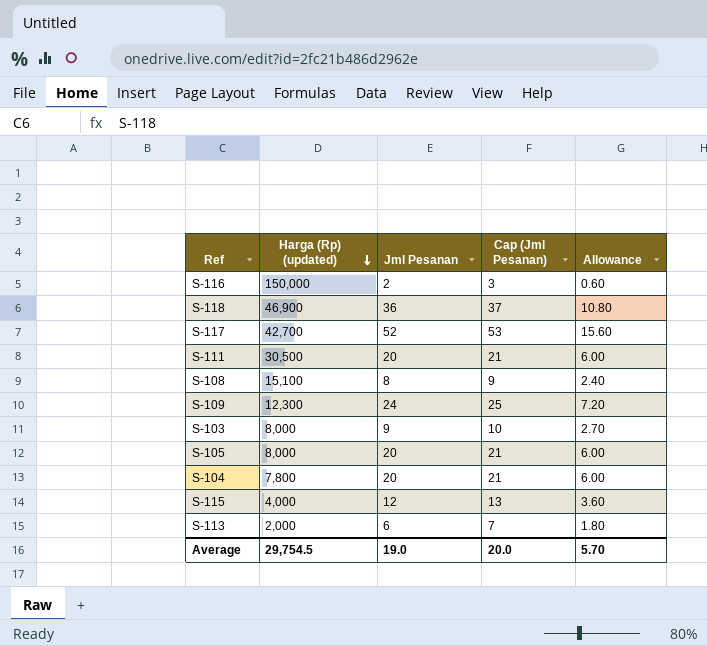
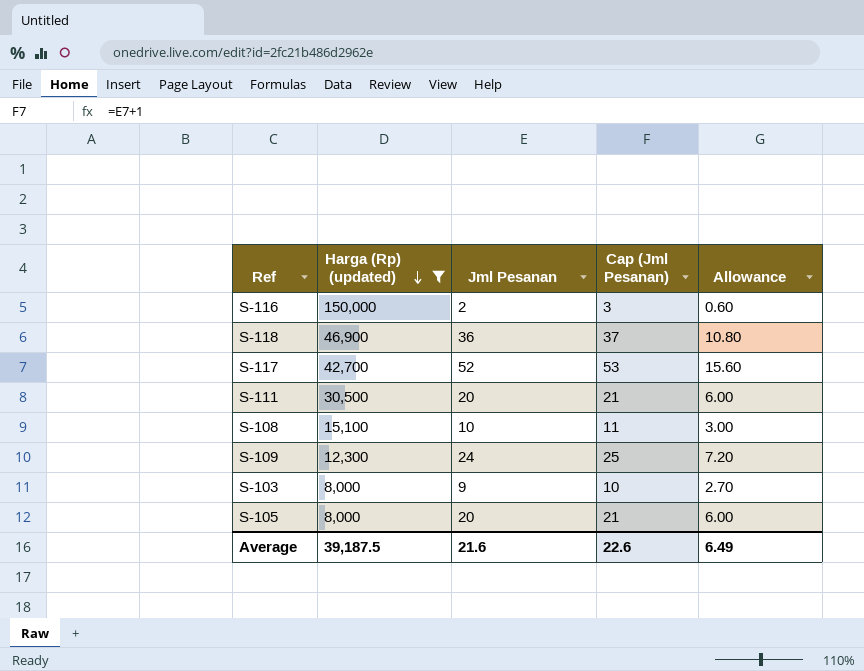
filter: none -> Harga (Rp) (updated) >= 8,000
S-108 | Jml Pesanan: 8 -> 10
S-108 | Cap (Jml Pesanan): 9 -> 11
S-108 | Allowance: 2.40 -> 3.00
Average | Harga (Rp) (updated): 29,754.5 -> 39,187.5
Average | Jml Pesanan: 19.0 -> 21.6
Average | Cap (Jml Pesanan): 20.0 -> 22.6
Average | Allowance: 5.70 -> 6.49

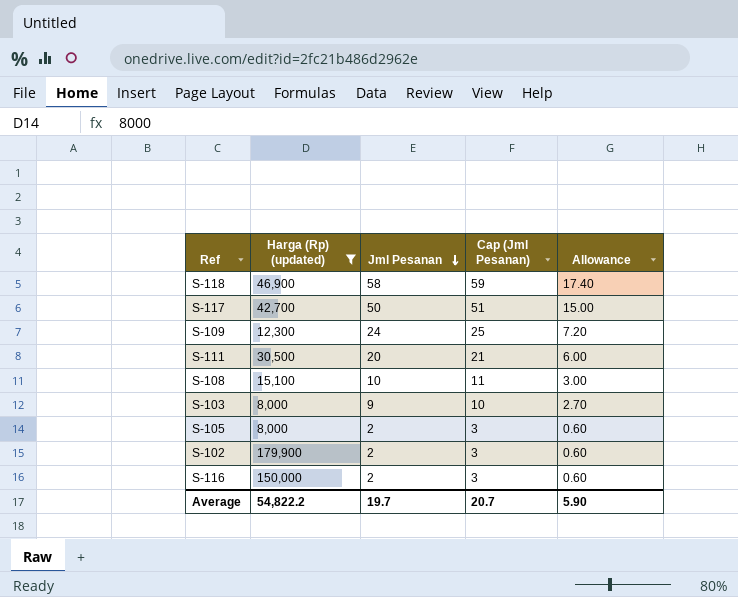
row order: Harga (Rp) (updated) descending -> Jml Pesanan descending
S-118 | Jml Pesanan: 36 -> 58
S-118 | Cap (Jml Pesanan): 37 -> 59
S-118 | Allowance: 10.80 -> 17.40
S-117 | Jml Pesanan: 52 -> 50
S-117 | Cap (Jml Pesanan): 53 -> 51
S-117 | Allowance: 15.60 -> 15.00
S-105 | Jml Pesanan: 20 -> 2
S-105 | Cap (Jml Pesanan): 21 -> 3
S-105 | Allowance: 6.00 -> 0.60
row S-102: none -> 179,900 | 2 | 3 | 0.60
Average | Harga (Rp) (updated): 39,187.5 -> 54,822.2
Average | Jml Pesanan: 21.6 -> 19.7
Average | Cap (Jml Pesanan): 22.6 -> 20.7
Average | Allowance: 6.49 -> 5.90

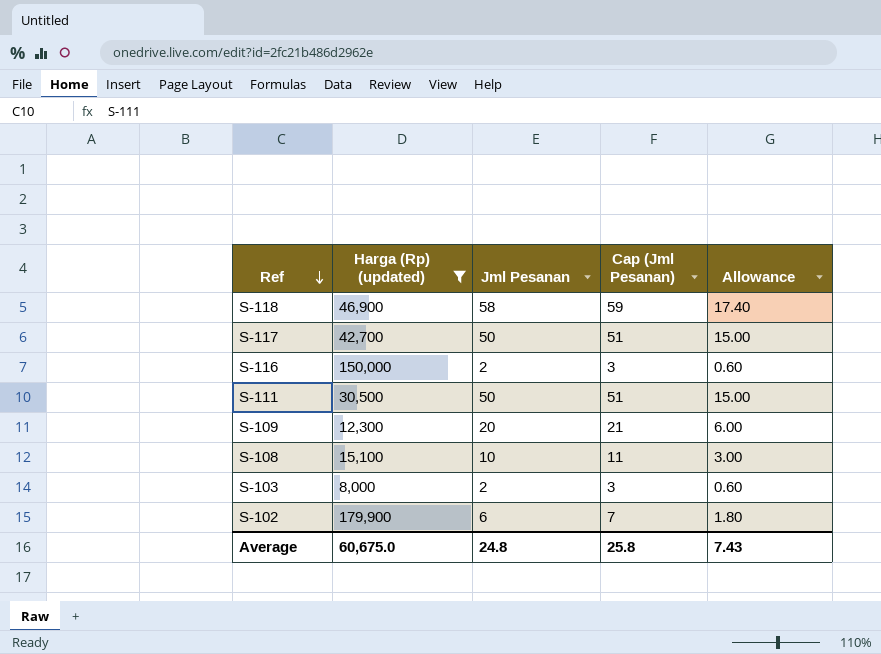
row order: Jml Pesanan descending -> Ref descending
row S-105: 8,000 | 2 | 3 | 0.60 -> none
S-111 | Jml Pesanan: 20 -> 50
S-111 | Cap (Jml Pesanan): 21 -> 51
S-111 | Allowance: 6.00 -> 15.00
S-109 | Jml Pesanan: 24 -> 20
S-109 | Cap (Jml Pesanan): 25 -> 21
S-109 | Allowance: 7.20 -> 6.00
S-103 | Jml Pesanan: 9 -> 2
S-103 | Cap (Jml Pesanan): 10 -> 3
S-103 | Allowance: 2.70 -> 0.60
S-102 | Jml Pesanan: 2 -> 6
S-102 | Cap (Jml Pesanan): 3 -> 7
S-102 | Allowance: 0.60 -> 1.80
Average | Harga (Rp) (updated): 54,822.2 -> 60,675.0
Average | Jml Pesanan: 19.7 -> 24.8
Average | Cap (Jml Pesanan): 20.7 -> 25.8
Average | Allowance: 5.90 -> 7.43

